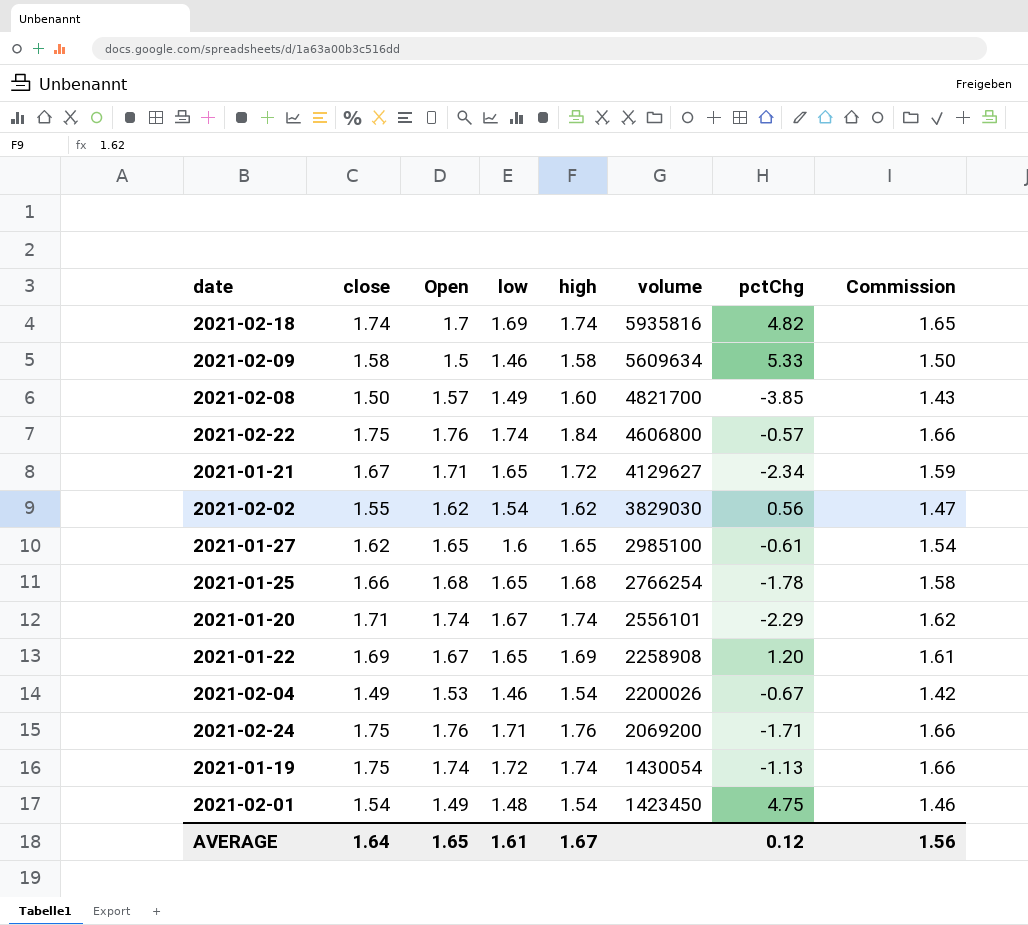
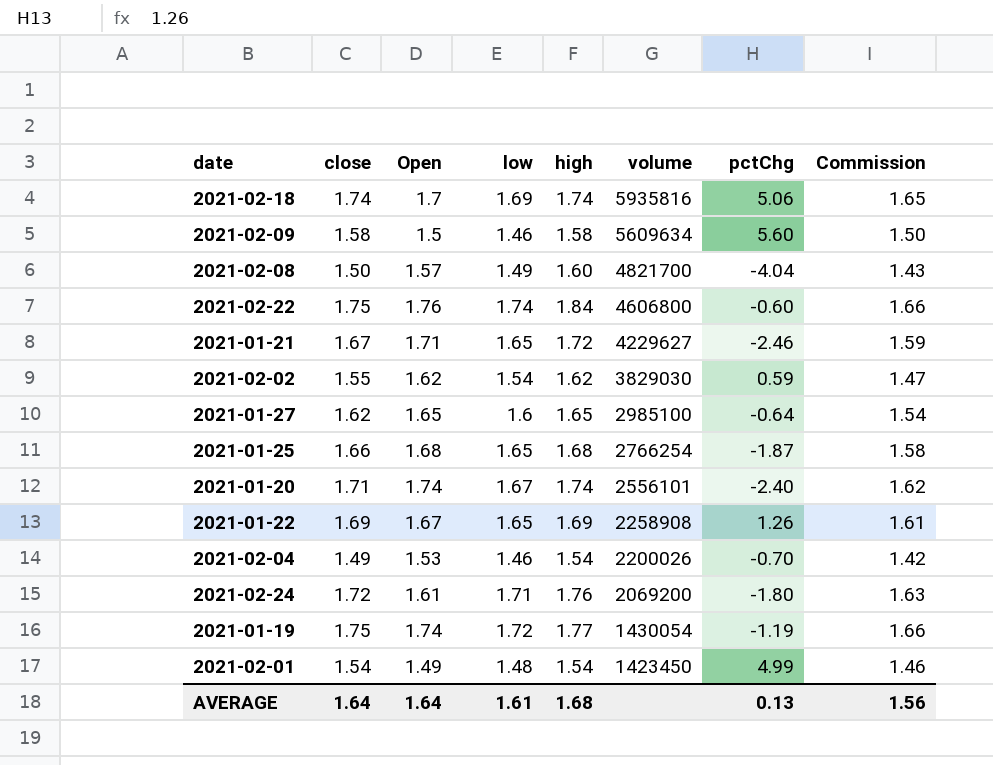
2021-02-18 | pctChg: 4.82 -> 5.06
2021-02-09 | pctChg: 5.33 -> 5.60
2021-02-08 | pctChg: -3.85 -> -4.04
2021-02-22 | pctChg: -0.57 -> -0.60
2021-01-21 | volume: 4129627 -> 4229627
2021-01-21 | pctChg: -2.34 -> -2.46
2021-02-02 | pctChg: 0.56 -> 0.59
2021-01-27 | pctChg: -0.61 -> -0.64
2021-01-25 | pctChg: -1.78 -> -1.87
2021-01-20 | pctChg: -2.29 -> -2.40
2021-01-22 | pctChg: 1.20 -> 1.26
2021-02-04 | pctChg: -0.67 -> -0.70
2021-02-24 | close: 1.75 -> 1.72
2021-02-24 | Open: 1.76 -> 1.61
2021-02-24 | pctChg: -1.71 -> -1.80
2021-02-24 | Commission: 1.66 -> 1.63
2021-01-19 | high: 1.74 -> 1.77
2021-01-19 | pctChg: -1.13 -> -1.19
2021-02-01 | pctChg: 4.75 -> 4.99
AVERAGE | Open: 1.65 -> 1.64
AVERAGE | high: 1.67 -> 1.68
AVERAGE | pctChg: 0.12 -> 0.13

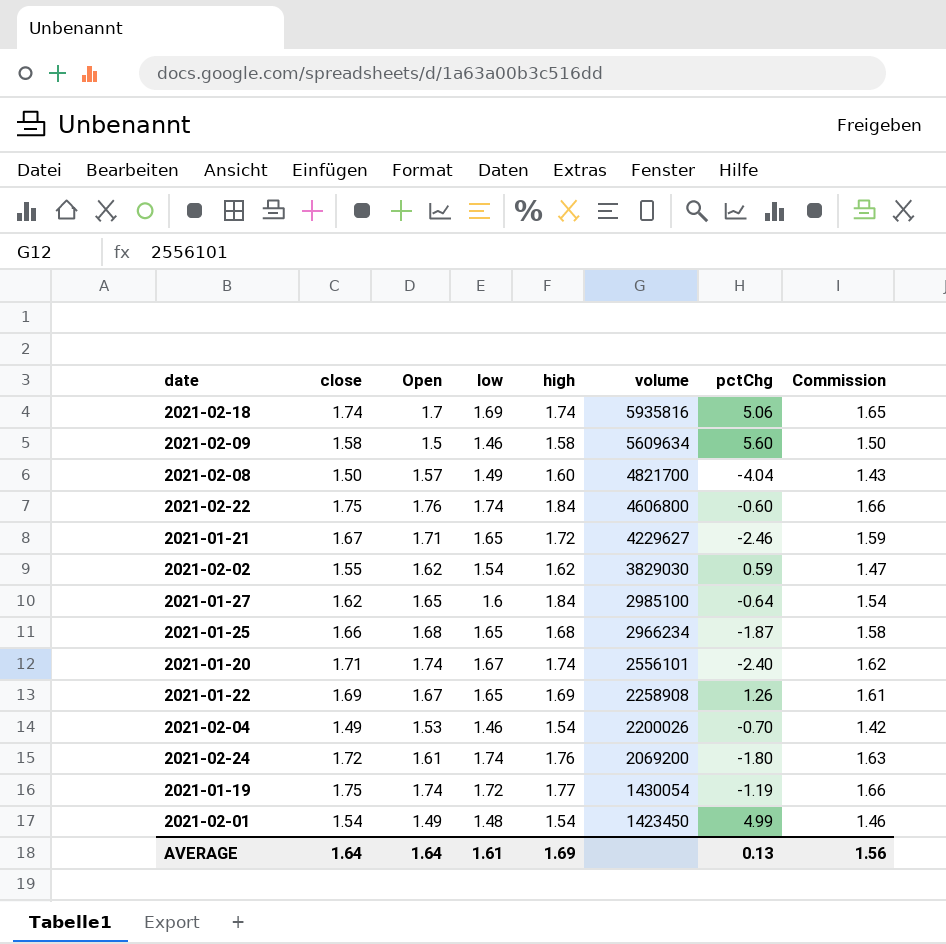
2021-01-27 | high: 1.65 -> 1.84
2021-01-25 | volume: 2766254 -> 2966234
2021-02-24 | low: 1.71 -> 1.74
AVERAGE | high: 1.68 -> 1.69

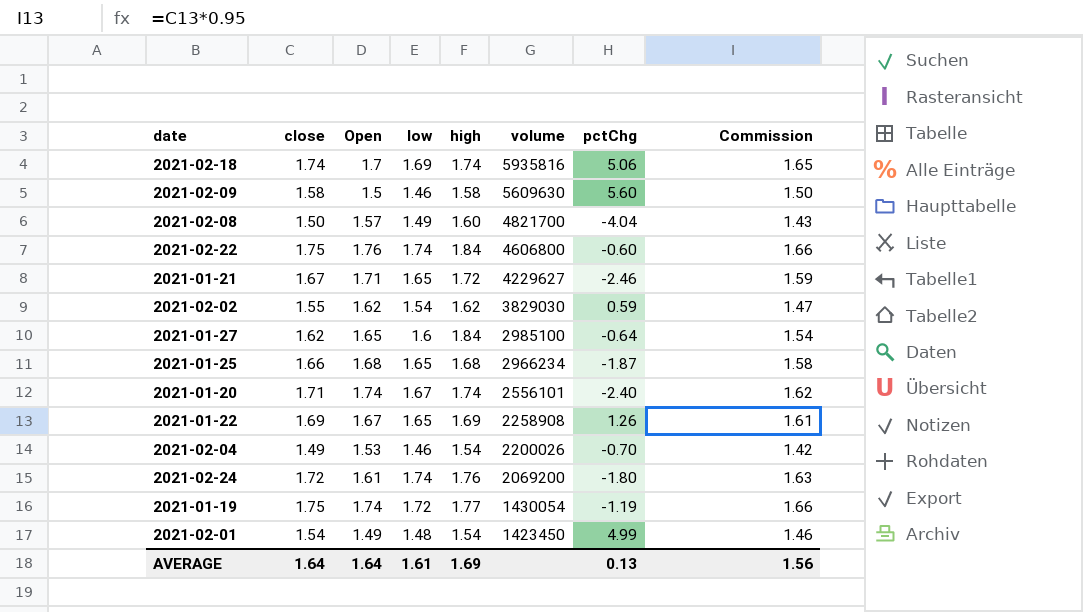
2021-02-09 | volume: 5609634 -> 5609630

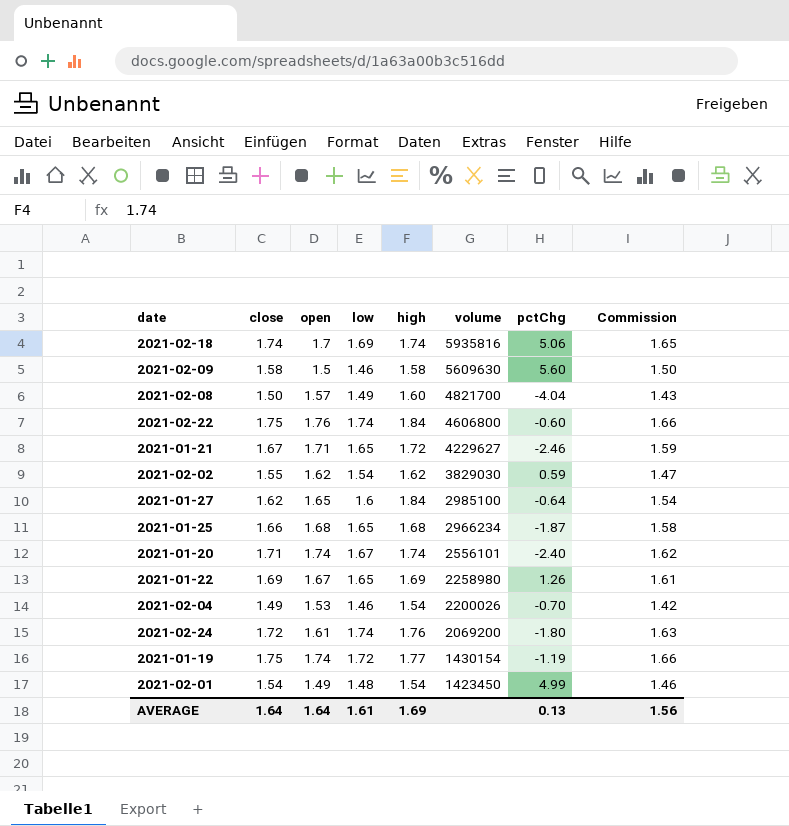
column name: Open -> open
2021-01-22 | volume: 2258908 -> 2258980
2021-01-19 | volume: 1430054 -> 1430154

